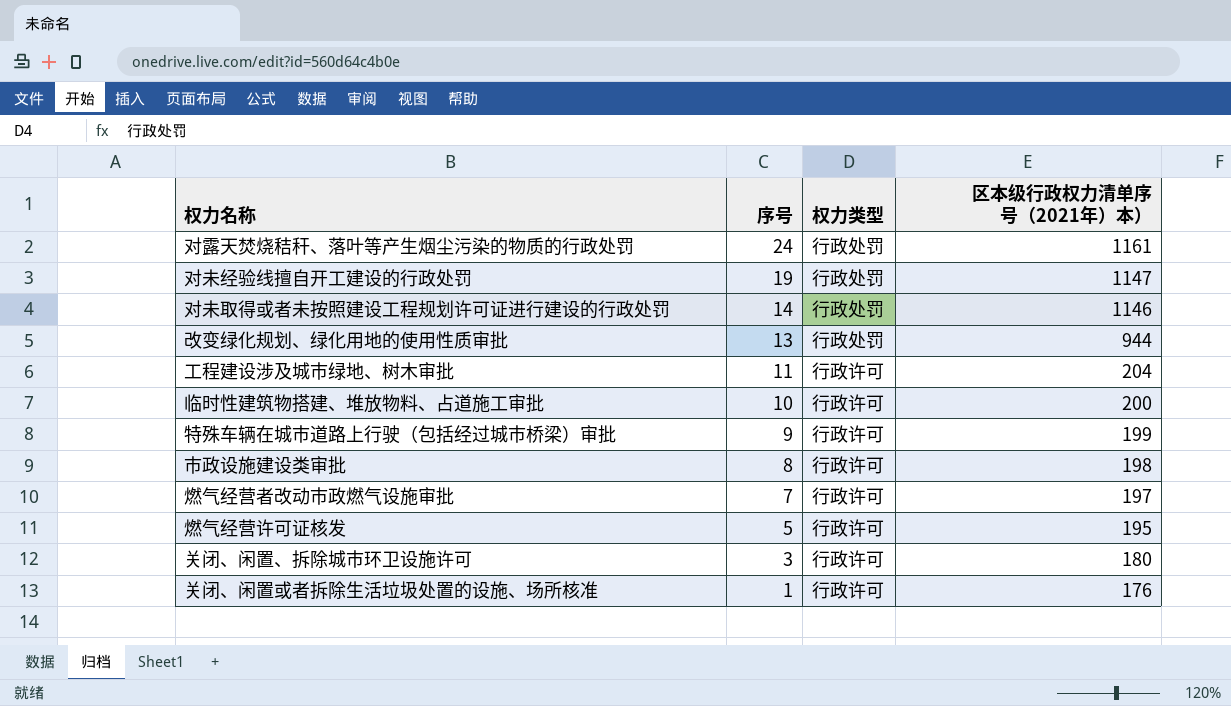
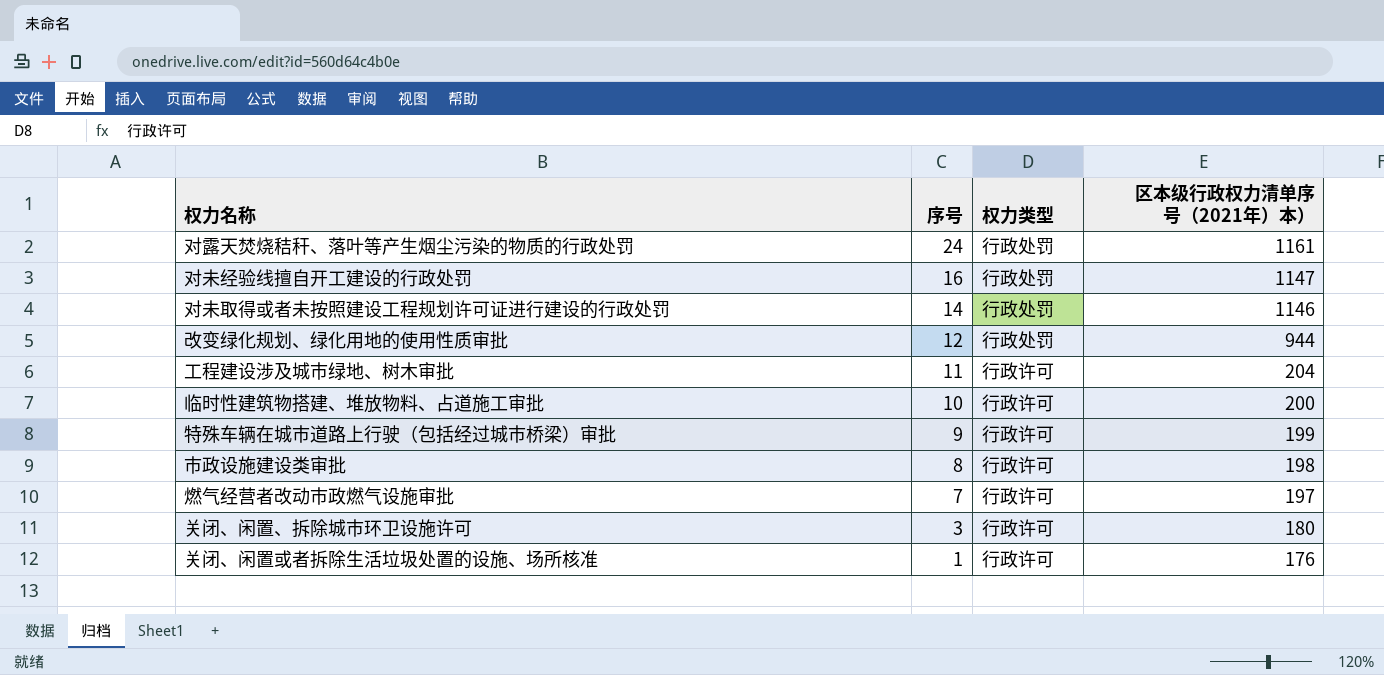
row 燃气经营许可证核发: 5 | 行政许可 | 195 -> none
对未经验线擅自开工建设的行政处罚 | 序号: 19 -> 16
改变绿化规划、绿化用地的使用性质审批 | 序号: 13 -> 12

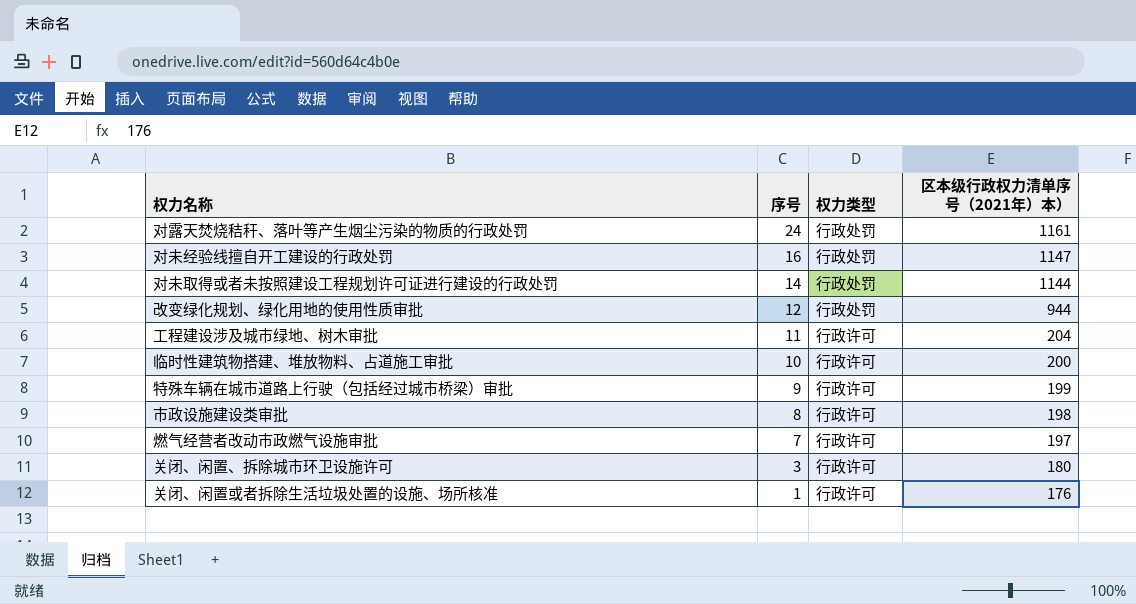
对未取得或者未按照建设工程规划许可证进行建设的行政处罚 | 区本级行政权力清单序号（2021年）本）: 1146 -> 1144

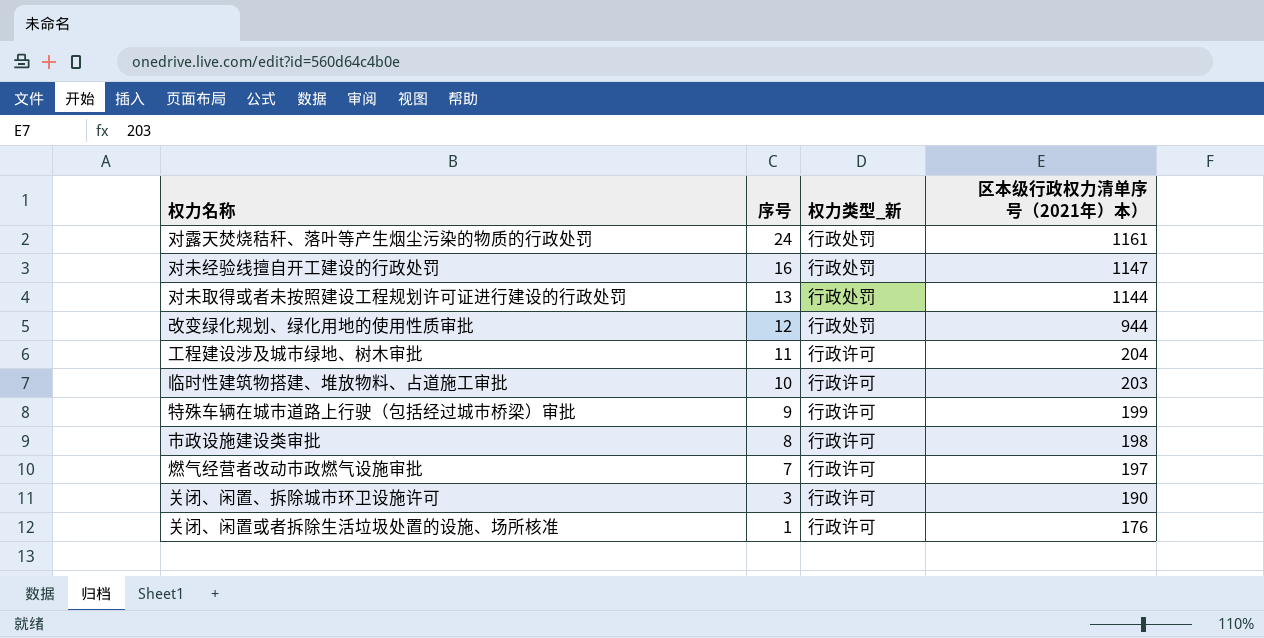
column name: 权力类型 -> 权力类型_新
对未取得或者未按照建设工程规划许可证进行建设的行政处罚 | 序号: 14 -> 13
临时性建筑物搭建、堆放物料、占道施工审批 | 区本级行政权力清单序号（2021年）本）: 200 -> 203
关闭、闲置、拆除城市环卫设施许可 | 区本级行政权力清单序号（2021年）本）: 180 -> 190

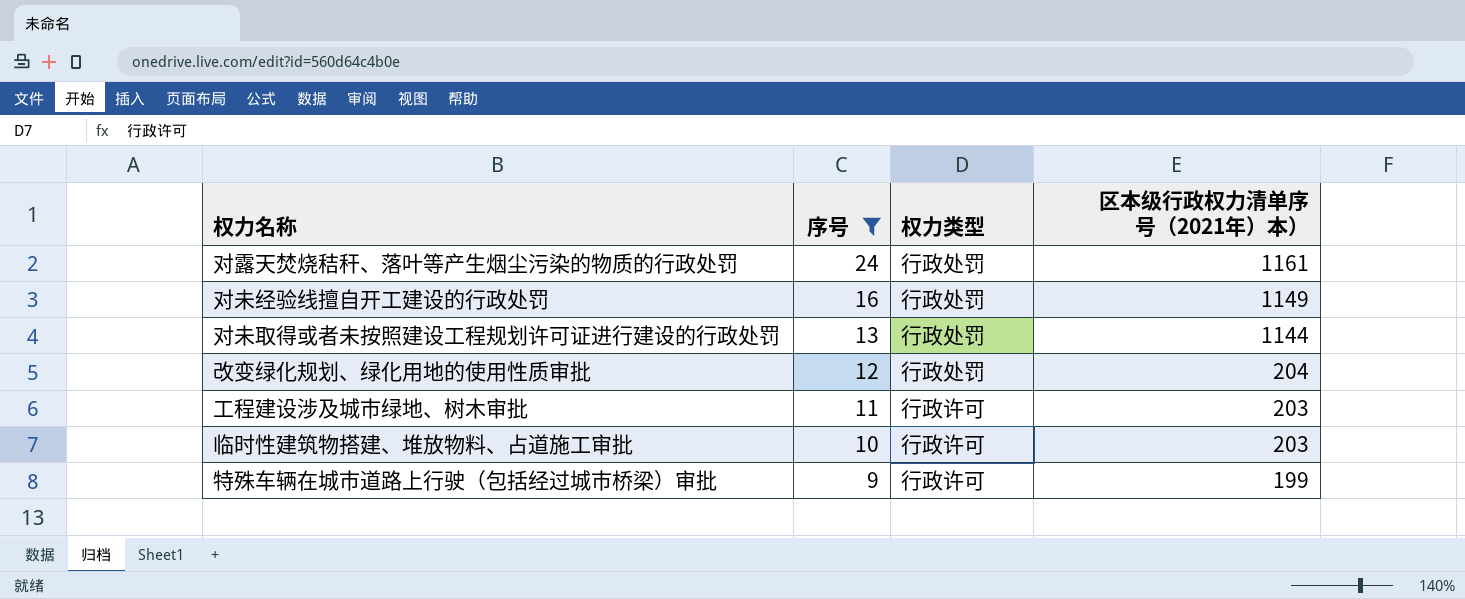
filter: none -> 序号 >= 9
column name: 权力类型_新 -> 权力类型
对未经验线擅自开工建设的行政处罚 | 区本级行政权力清单序号（2021年）本）: 1147 -> 1149
改变绿化规划、绿化用地的使用性质审批 | 区本级行政权力清单序号（2021年）本）: 944 -> 204
工程建设涉及城市绿地、树木审批 | 区本级行政权力清单序号（2021年）本）: 204 -> 203

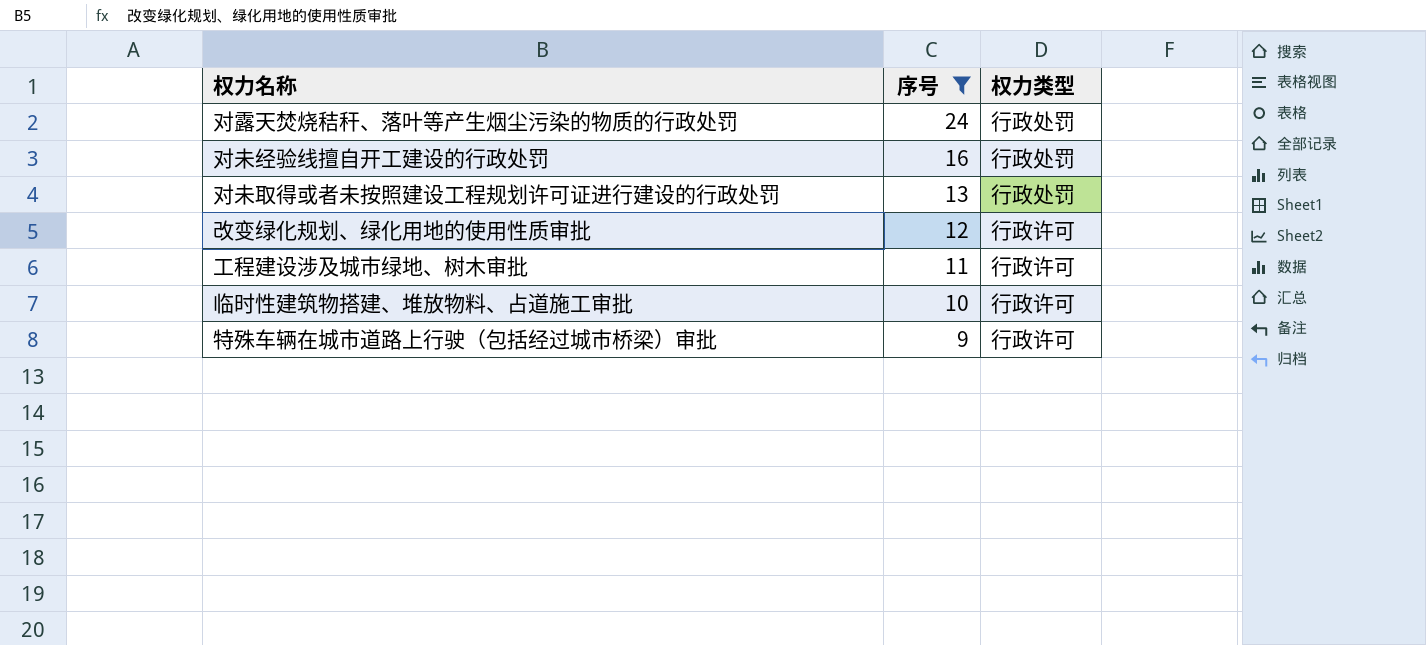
column 区本级行政权力清单序号（2021年）本） | position: 4 -> none
改变绿化规划、绿化用地的使用性质审批 | 权力类型: 行政处罚 -> 行政许可

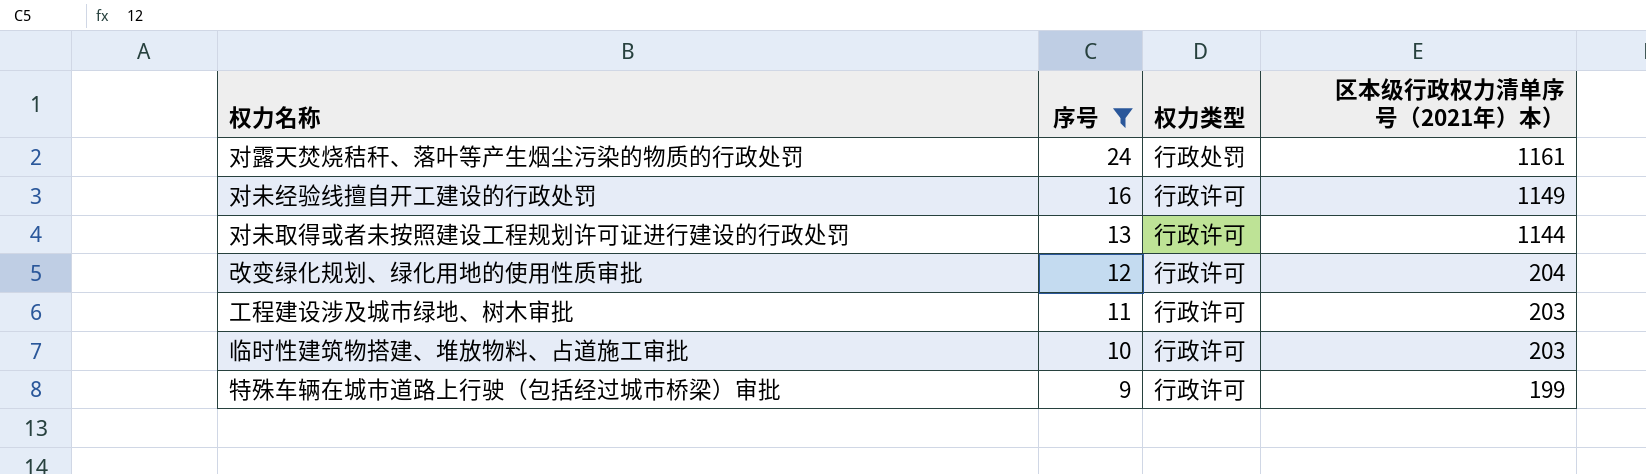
column 区本级行政权力清单序号（2021年）本） | position: none -> 4
对未经验线擅自开工建设的行政处罚 | 权力类型: 行政处罚 -> 行政许可
对未取得或者未按照建设工程规划许可证进行建设的行政处罚 | 权力类型: 行政处罚 -> 行政许可

